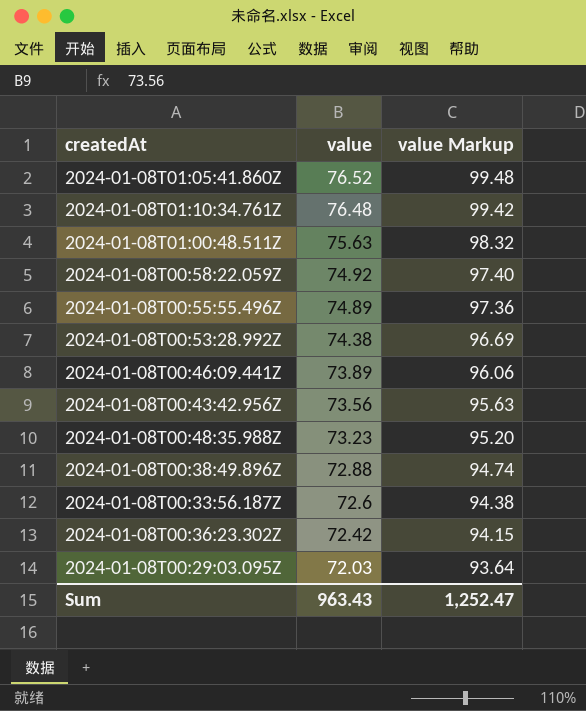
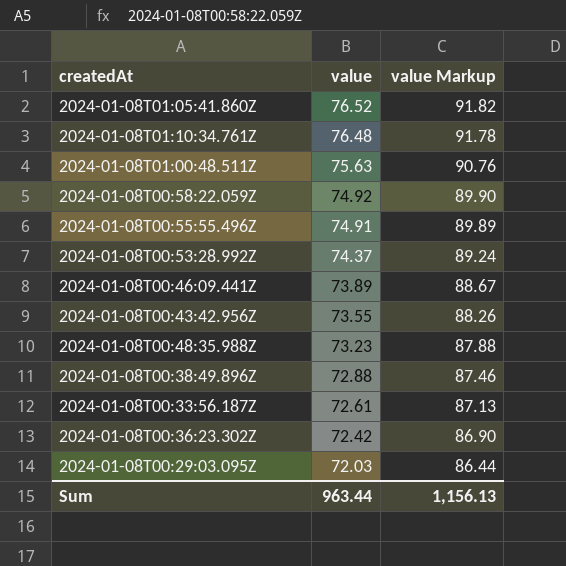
column value Markup | formula: [value] * 1.3 -> [value] * 1.2
2024-01-08T00:55:55.496Z | value: 74.89 -> 74.91
2024-01-08T00:53:28.992Z | value: 74.38 -> 74.37
2024-01-08T00:43:42.956Z | value: 73.56 -> 73.55
2024-01-08T00:33:56.187Z | value: 72.6 -> 72.61
Sum | value: 963.43 -> 963.44
Sum | value Markup: 1,252.47 -> 1,156.13

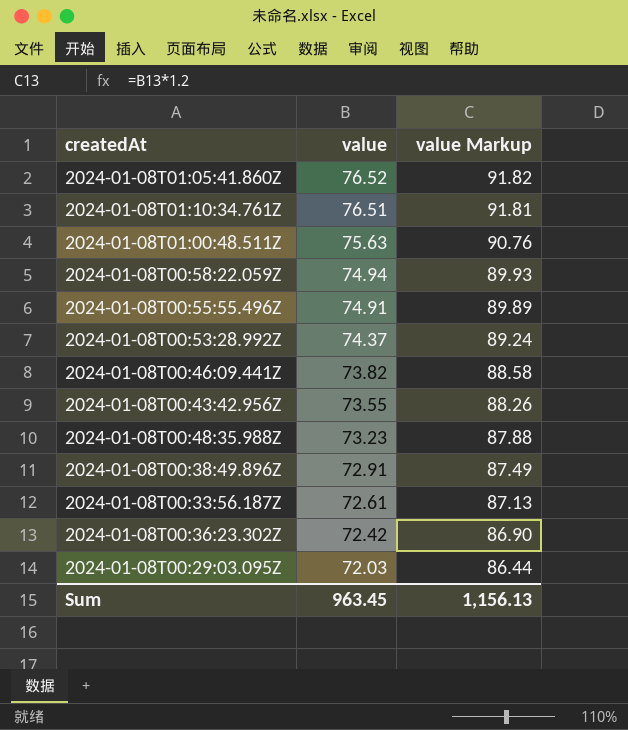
2024-01-08T01:10:34.761Z | value: 76.48 -> 76.51
2024-01-08T01:10:34.761Z | value Markup: 91.78 -> 91.81
2024-01-08T00:58:22.059Z | value: 74.92 -> 74.94
2024-01-08T00:58:22.059Z | value Markup: 89.90 -> 89.93
2024-01-08T00:46:09.441Z | value: 73.89 -> 73.82
2024-01-08T00:46:09.441Z | value Markup: 88.67 -> 88.58
2024-01-08T00:38:49.896Z | value: 72.88 -> 72.91
2024-01-08T00:38:49.896Z | value Markup: 87.46 -> 87.49
Sum | value: 963.44 -> 963.45

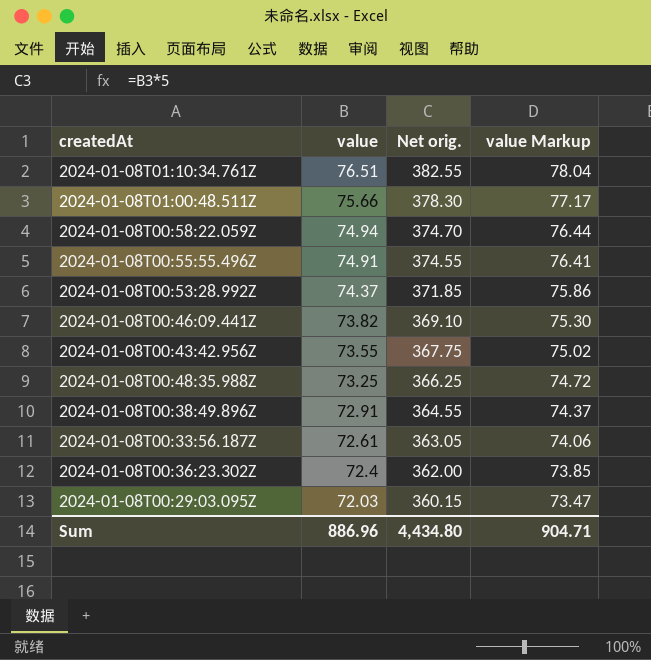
column Net orig. | formula: none -> [value] * 5
column value Markup | formula: [value] * 1.2 -> [value] * 1.02
row 2024-01-08T01:05:41.860Z: 76.52 | 91.82 -> none
2024-01-08T01:00:48.511Z | value: 75.63 -> 75.66
2024-01-08T00:48:35.988Z | value: 73.23 -> 73.25
2024-01-08T00:36:23.302Z | value: 72.42 -> 72.4
Sum | value: 963.45 -> 886.96
Sum | value Markup: 1,156.13 -> 904.71

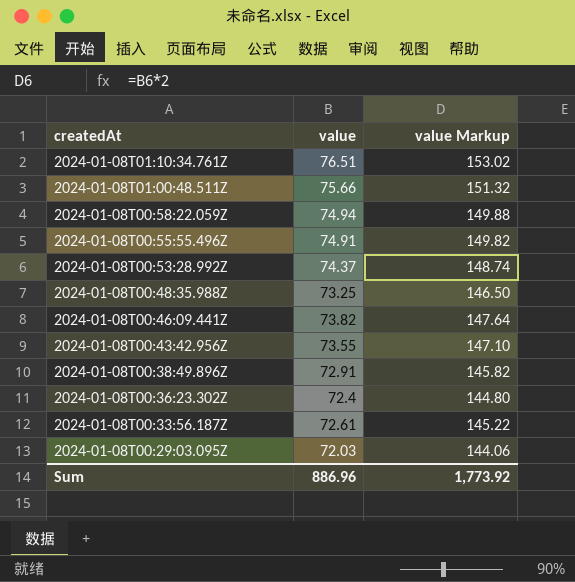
row order: value descending -> createdAt descending
column Net orig. | formula: [value] * 5 -> none
column value Markup | formula: [value] * 1.02 -> [value] * 2
Sum | value Markup: 904.71 -> 1,773.92

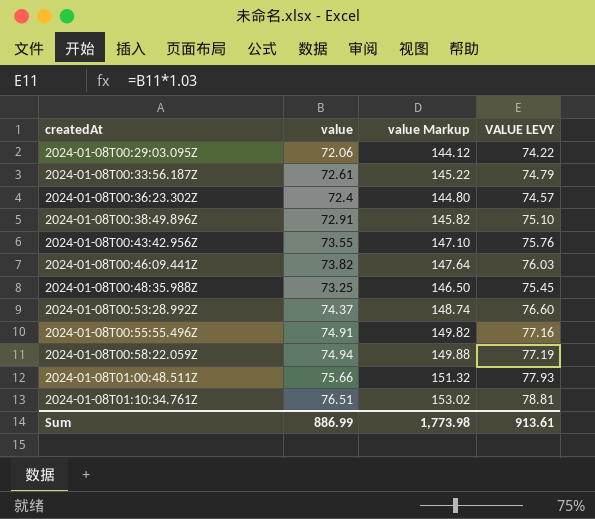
row order: createdAt descending -> createdAt ascending
column VALUE LEVY | formula: none -> [value] * 1.03
2024-01-08T00:29:03.095Z | value: 72.03 -> 72.06
2024-01-08T00:29:03.095Z | value Markup: 144.06 -> 144.12
Sum | value: 886.96 -> 886.99
Sum | value Markup: 1,773.92 -> 1,773.98

